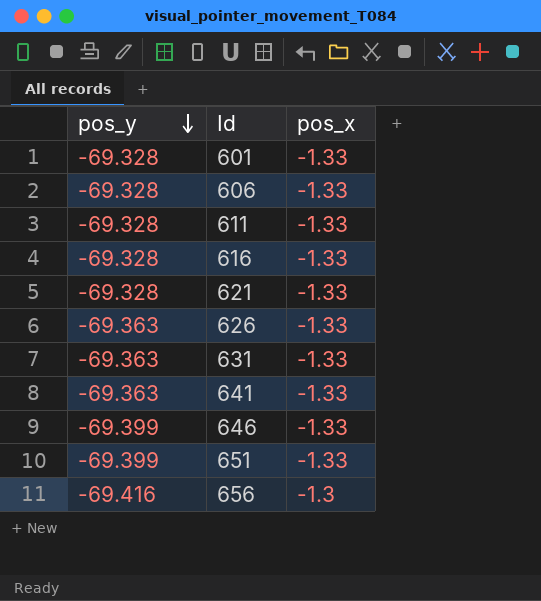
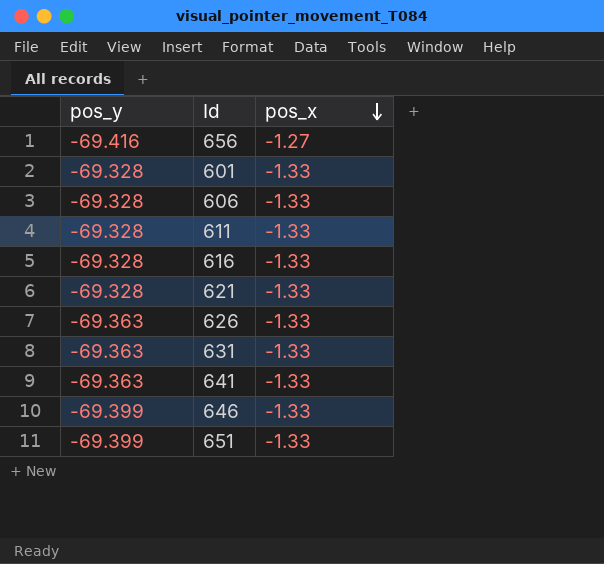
row order: pos_y descending -> pos_x descending
656 | pos_x: -1.3 -> -1.27

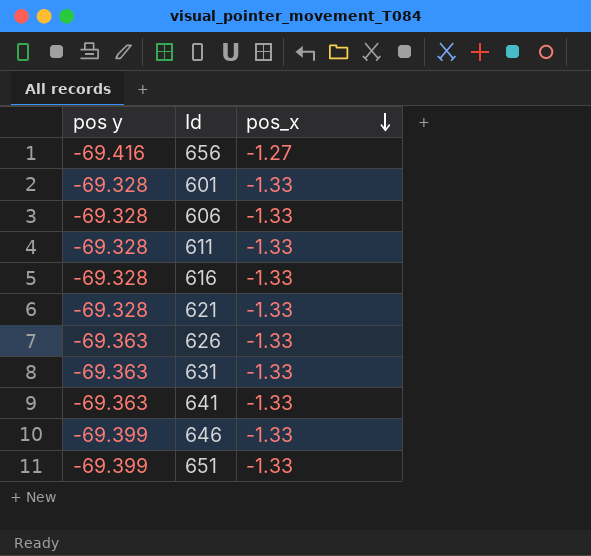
column name: pos_y -> pos y

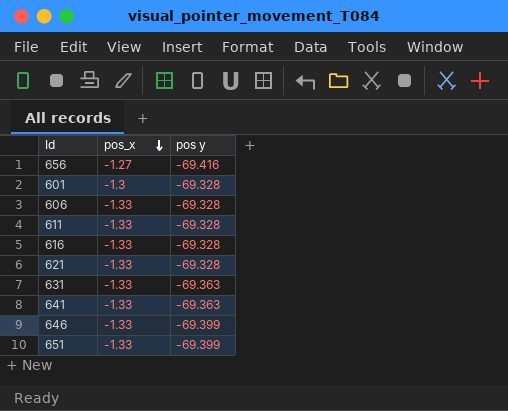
column pos y | position: 1 -> 3
row 626: -69.363 | -1.33 -> none
601 | pos_x: -1.33 -> -1.3

